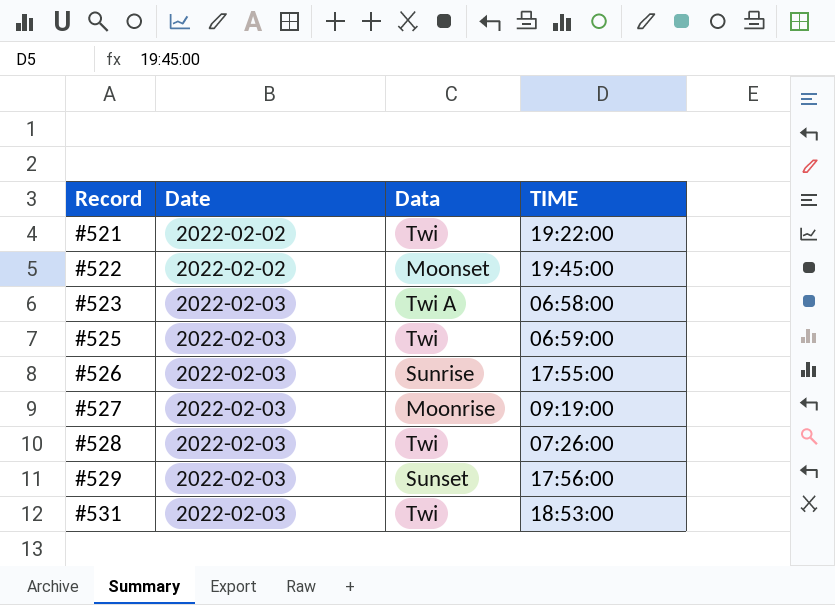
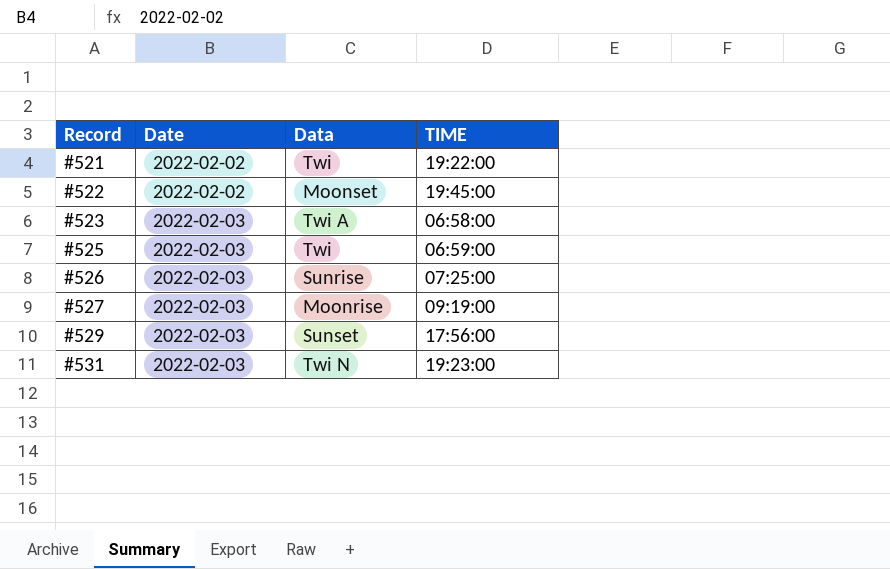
row #528: 2022-02-03 | Twi | 07:26:00 -> none
#526 | TIME: 17:55:00 -> 07:25:00
#531 | Data: Twi -> Twi N
#531 | TIME: 18:53:00 -> 19:23:00

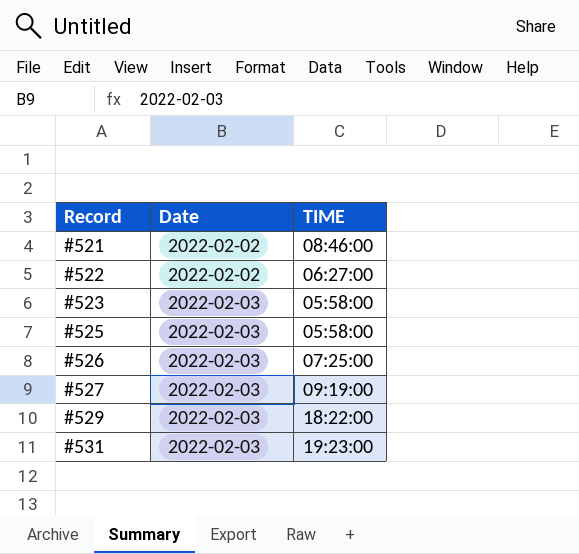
column Data | position: 3 -> none
#521 | TIME: 19:22:00 -> 08:46:00
#522 | TIME: 19:45:00 -> 06:27:00
#523 | TIME: 06:58:00 -> 05:58:00
#525 | TIME: 06:59:00 -> 05:58:00
#529 | TIME: 17:56:00 -> 18:22:00

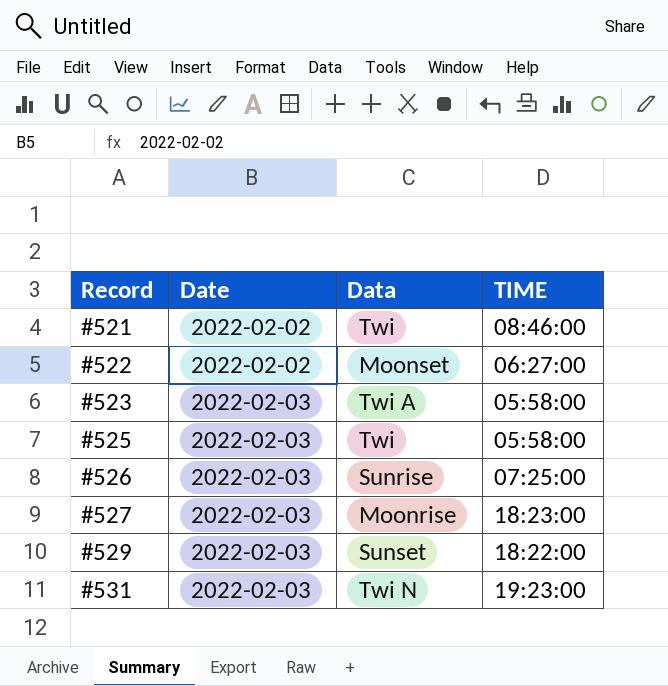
column Data | position: none -> 3
#527 | TIME: 09:19:00 -> 18:23:00

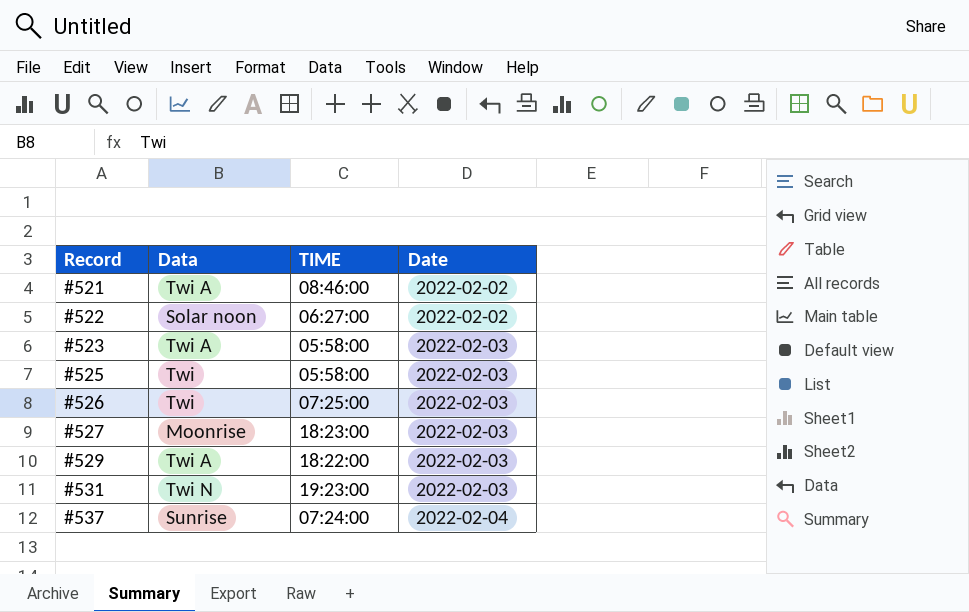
column Date | position: 2 -> 4
#521 | Data: Twi -> Twi A
#522 | Data: Moonset -> Solar noon
#526 | Data: Sunrise -> Twi
#529 | Data: Sunset -> Twi A
row #537: none -> Sunrise | 07:24:00 | 2022-02-04

